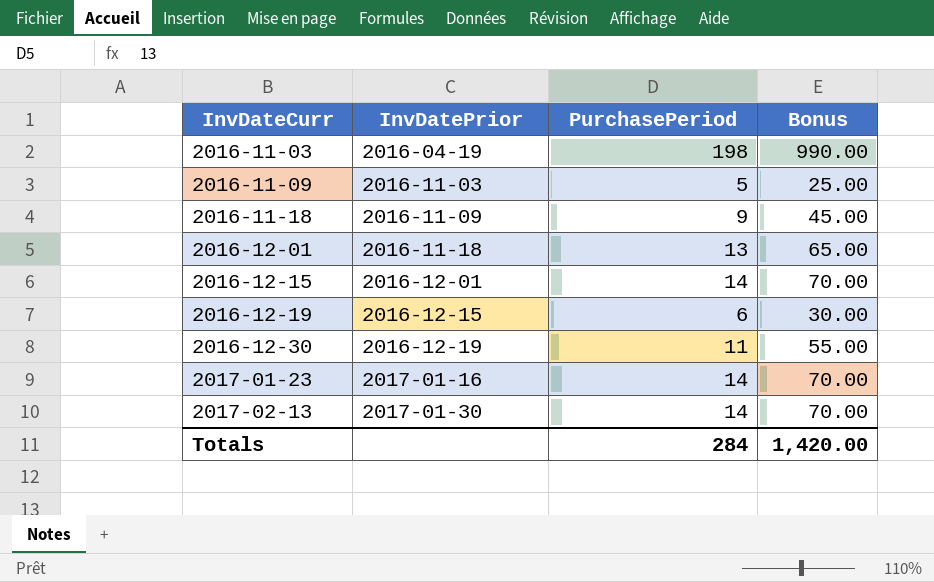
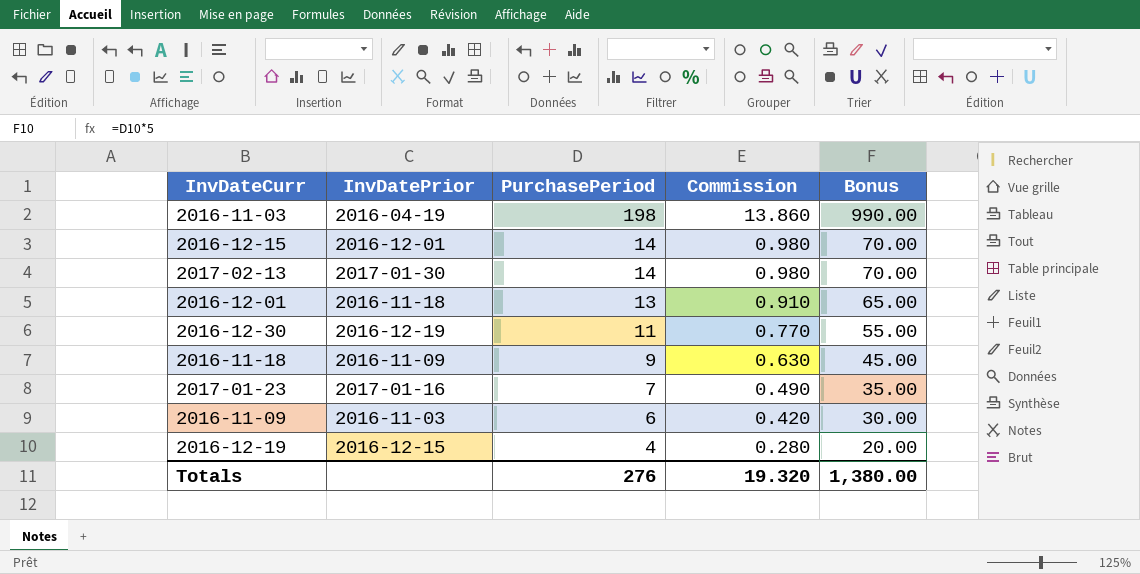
row order: InvDateCurr ascending -> PurchasePeriod descending
column Commission | formula: none -> [PurchasePeriod] * 0.07
2017-01-23 | PurchasePeriod: 14 -> 7
2017-01-23 | Bonus: 70.00 -> 35.00
2016-11-09 | PurchasePeriod: 5 -> 6
2016-11-09 | Bonus: 25.00 -> 30.00
2016-12-19 | PurchasePeriod: 6 -> 4
2016-12-19 | Bonus: 30.00 -> 20.00
Totals | PurchasePeriod: 284 -> 276
Totals | Bonus: 1,420.00 -> 1,380.00

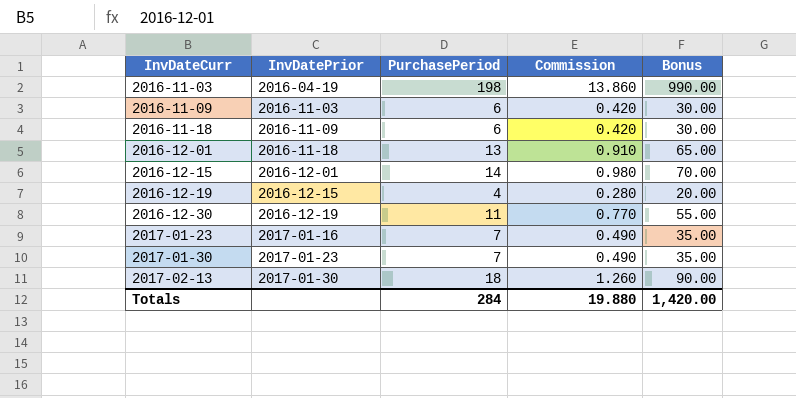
row order: PurchasePeriod descending -> InvDateCurr ascending
2016-11-18 | PurchasePeriod: 9 -> 6
2016-11-18 | Commission: 0.630 -> 0.420
2016-11-18 | Bonus: 45.00 -> 30.00
row 2017-01-30: none -> 2017-01-23 | 7 | 0.490 | 35.00
2017-02-13 | PurchasePeriod: 14 -> 18
2017-02-13 | Commission: 0.980 -> 1.260
2017-02-13 | Bonus: 70.00 -> 90.00
Totals | PurchasePeriod: 276 -> 284
Totals | Commission: 19.320 -> 19.880
Totals | Bonus: 1,380.00 -> 1,420.00

